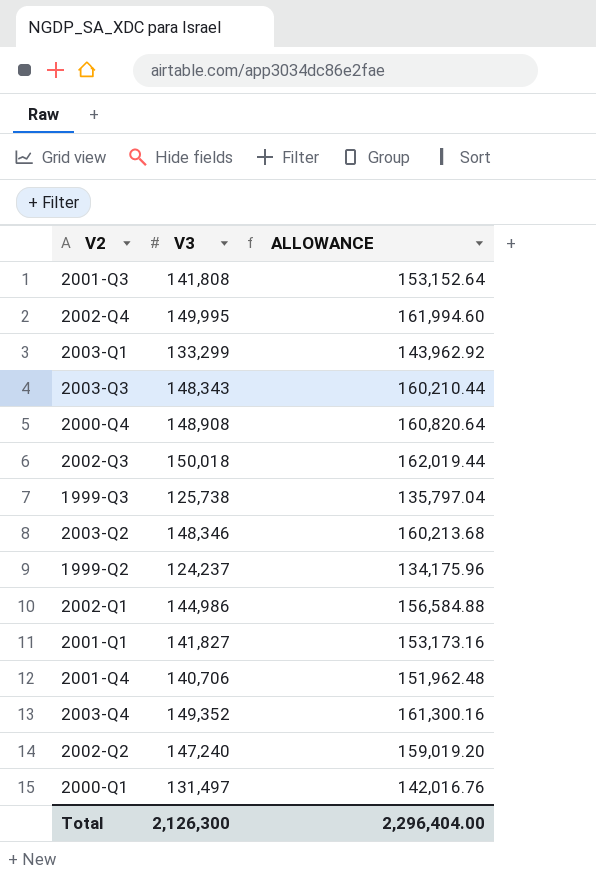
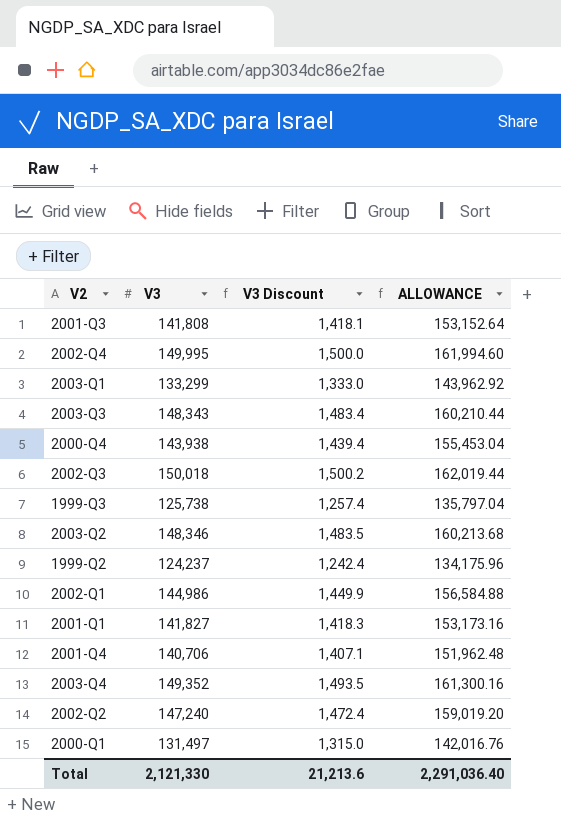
column V3 Discount | formula: none -> [V3] * 0.01
2000-Q4 | V3: 148,908 -> 143,938
2000-Q4 | ALLOWANCE: 160,820.64 -> 155,453.04
Total | V3: 2,126,300 -> 2,121,330
Total | ALLOWANCE: 2,296,404.00 -> 2,291,036.40

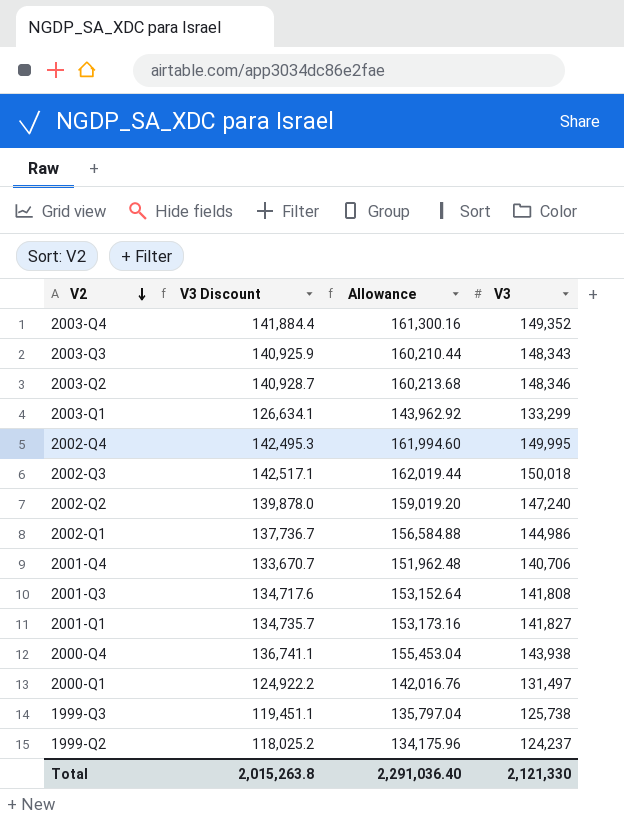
row order: none -> V2 descending
column V3 Discount | formula: [V3] * 0.01 -> [V3] * 0.95
column name: ALLOWANCE -> Allowance
column V3 | position: 2 -> 4
Total | V3 Discount: 21,213.6 -> 2,015,263.8

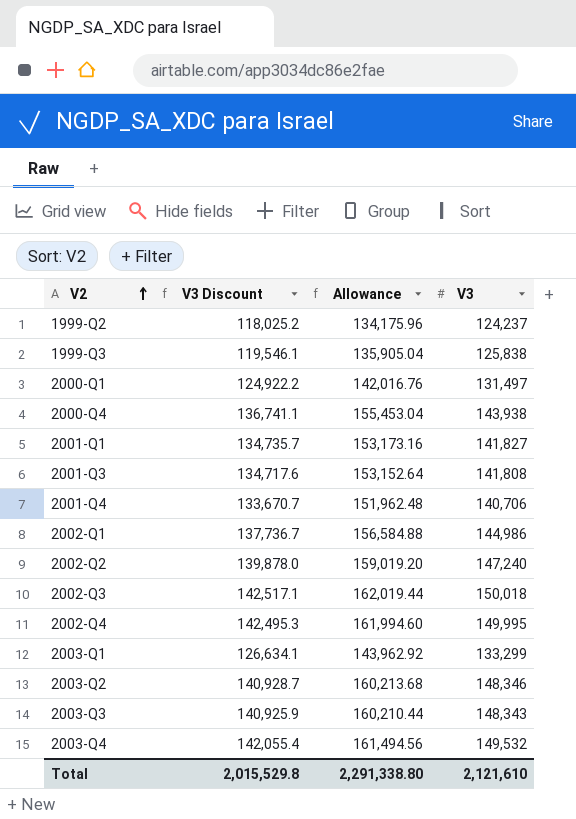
row order: V2 descending -> V2 ascending
1999-Q3 | V3 Discount: 119,451.1 -> 119,546.1
1999-Q3 | Allowance: 135,797.04 -> 135,905.04
1999-Q3 | V3: 125,738 -> 125,838
2003-Q4 | V3 Discount: 141,884.4 -> 142,055.4
2003-Q4 | Allowance: 161,300.16 -> 161,494.56
2003-Q4 | V3: 149,352 -> 149,532
Total | V3 Discount: 2,015,263.8 -> 2,015,529.8
Total | Allowance: 2,291,036.40 -> 2,291,338.80
Total | V3: 2,121,330 -> 2,121,610

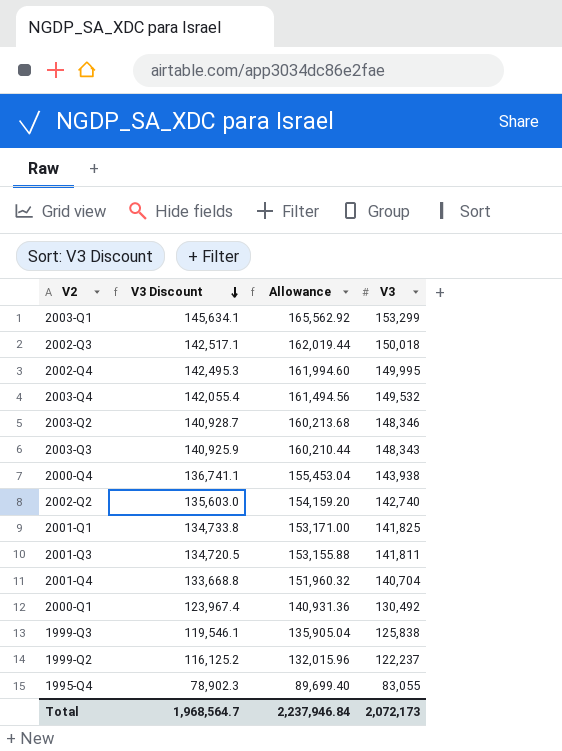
row order: V2 ascending -> V3 Discount descending
row 2002-Q1: 137,736.7 | 156,584.88 | 144,986 -> none
2003-Q1 | V3 Discount: 126,634.1 -> 145,634.1
2003-Q1 | Allowance: 143,962.92 -> 165,562.92
2003-Q1 | V3: 133,299 -> 153,299
2002-Q2 | V3 Discount: 139,878.0 -> 135,603.0
2002-Q2 | Allowance: 159,019.20 -> 154,159.20
2002-Q2 | V3: 147,240 -> 142,740
2001-Q1 | V3 Discount: 134,735.7 -> 134,733.8
2001-Q1 | Allowance: 153,173.16 -> 153,171.00
2001-Q1 | V3: 141,827 -> 141,825
2001-Q3 | V3 Discount: 134,717.6 -> 134,720.5
2001-Q3 | Allowance: 153,152.64 -> 153,155.88
2001-Q3 | V3: 141,808 -> 141,811
2001-Q4 | V3 Discount: 133,670.7 -> 133,668.8
2001-Q4 | Allowance: 151,962.48 -> 151,960.32
2001-Q4 | V3: 140,706 -> 140,704
2000-Q1 | V3 Discount: 124,922.2 -> 123,967.4
2000-Q1 | Allowance: 142,016.76 -> 140,931.36
2000-Q1 | V3: 131,497 -> 130,492
1999-Q2 | V3 Discount: 118,025.2 -> 116,125.2
1999-Q2 | Allowance: 134,175.96 -> 132,015.96
1999-Q2 | V3: 124,237 -> 122,237
row 1995-Q4: none -> 78,902.3 | 89,699.40 | 83,055
Total | V3 Discount: 2,015,529.8 -> 1,968,564.7
Total | Allowance: 2,291,338.80 -> 2,237,946.84
Total | V3: 2,121,610 -> 2,072,173

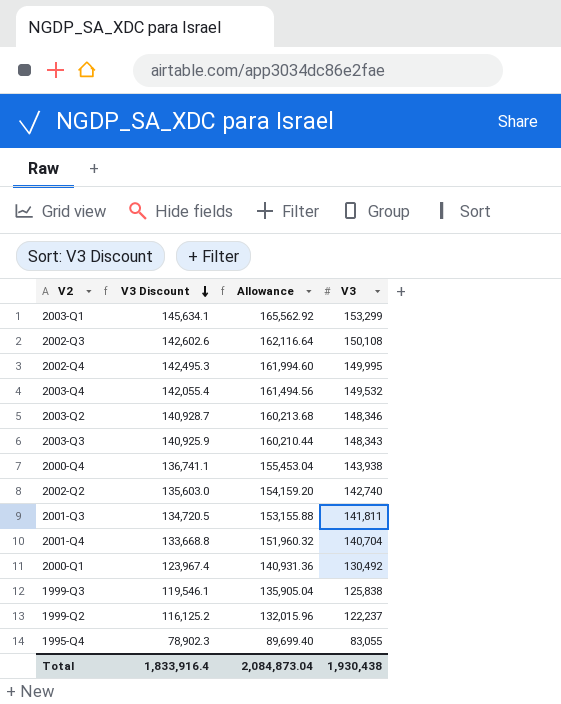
row 2001-Q1: 134,733.8 | 153,171.00 | 141,825 -> none
2002-Q3 | V3 Discount: 142,517.1 -> 142,602.6
2002-Q3 | Allowance: 162,019.44 -> 162,116.64
2002-Q3 | V3: 150,018 -> 150,108
Total | V3 Discount: 1,968,564.7 -> 1,833,916.4
Total | Allowance: 2,237,946.84 -> 2,084,873.04
Total | V3: 2,072,173 -> 1,930,438

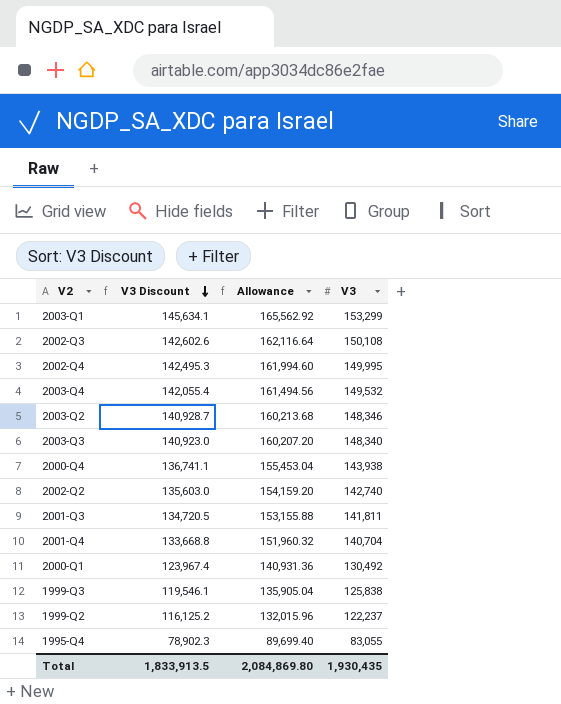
2003-Q3 | V3 Discount: 140,925.9 -> 140,923.0
2003-Q3 | Allowance: 160,210.44 -> 160,207.20
2003-Q3 | V3: 148,343 -> 148,340
Total | V3 Discount: 1,833,916.4 -> 1,833,913.5
Total | Allowance: 2,084,873.04 -> 2,084,869.80
Total | V3: 1,930,438 -> 1,930,435

